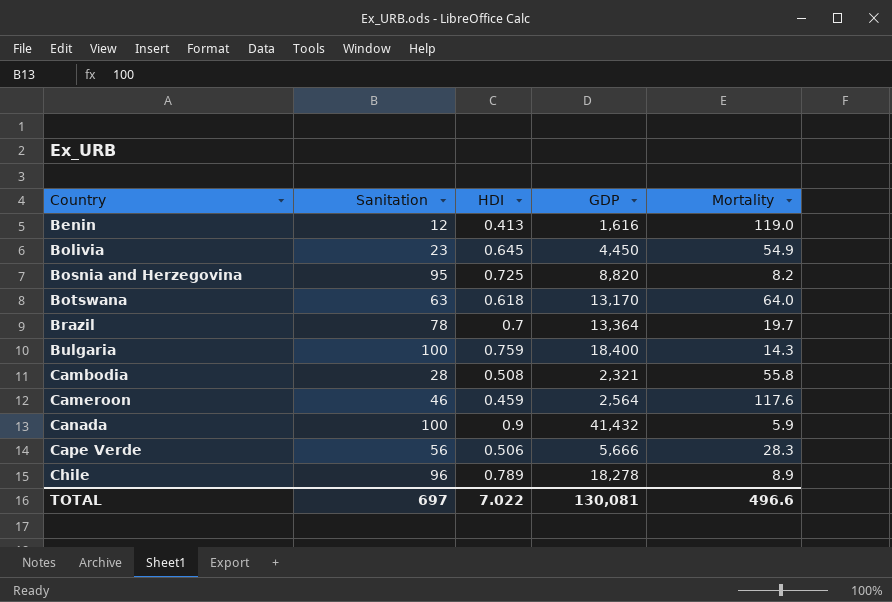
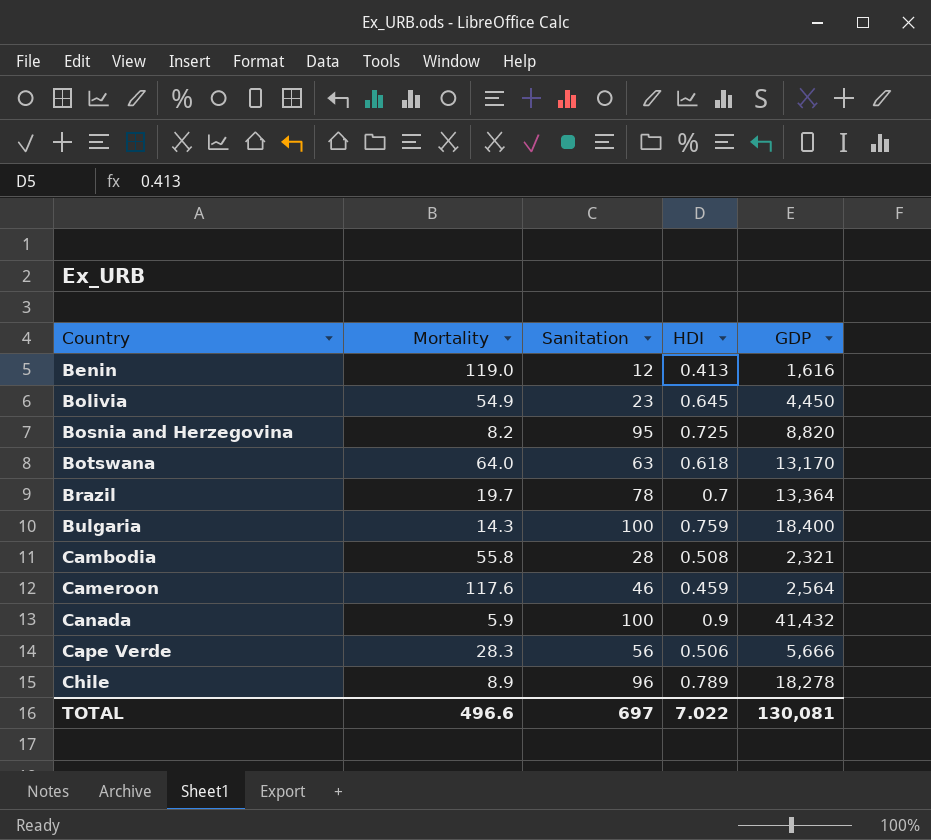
column Mortality | position: 5 -> 2

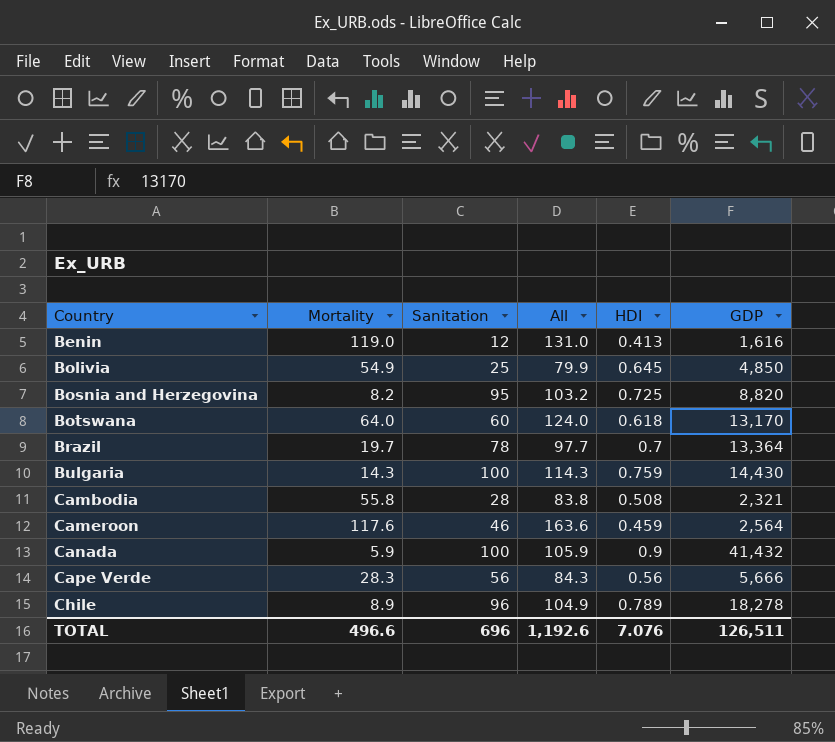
column All | formula: none -> [Mortality] + [Sanitation]
Bolivia | Sanitation: 23 -> 25
Bolivia | GDP: 4,450 -> 4,850
Botswana | Sanitation: 63 -> 60
Bulgaria | GDP: 18,400 -> 14,430
Cape Verde | HDI: 0.506 -> 0.56
TOTAL | Sanitation: 697 -> 696
TOTAL | HDI: 7.022 -> 7.076
TOTAL | GDP: 130,081 -> 126,511

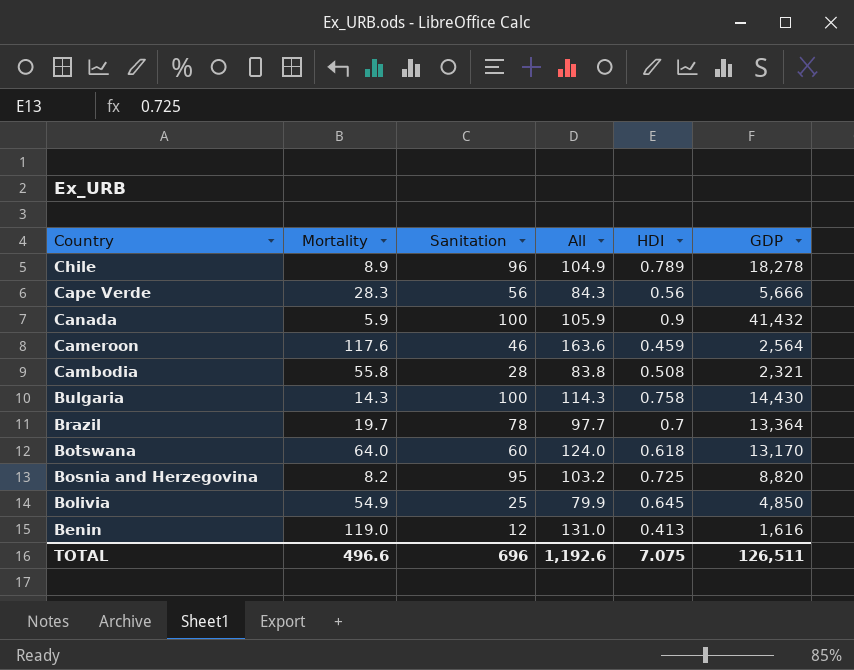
row order: Country ascending -> Country descending
Bulgaria | HDI: 0.759 -> 0.758
TOTAL | HDI: 7.076 -> 7.075

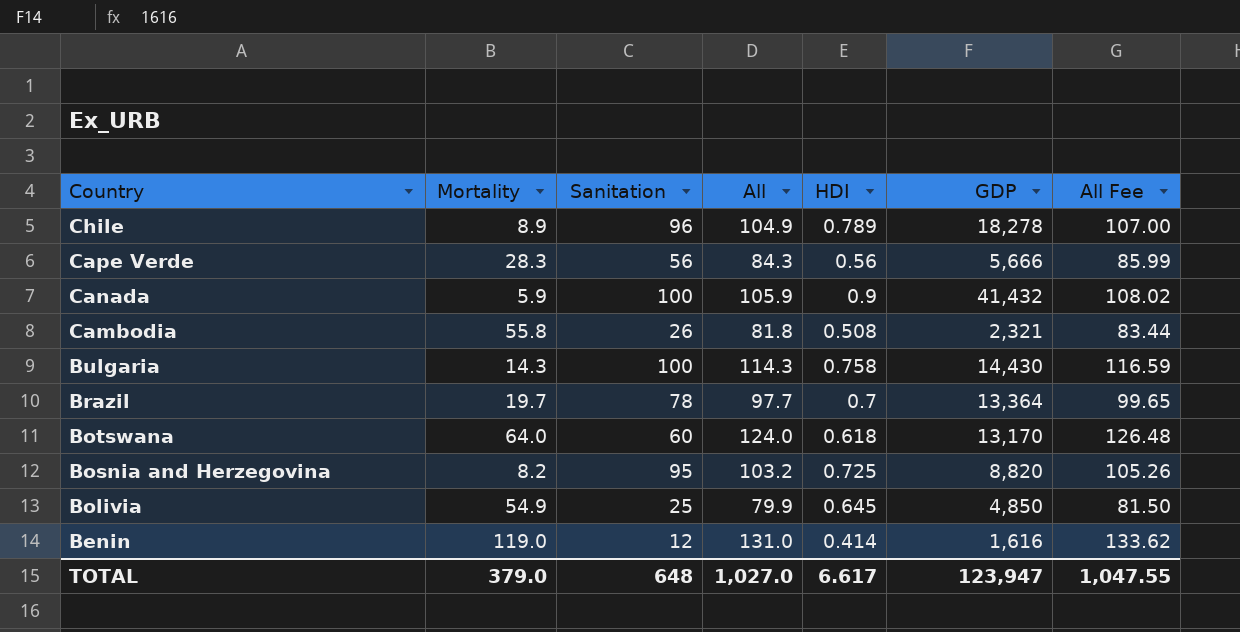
column All Fee | formula: none -> [All] * 1.02
row Cameroon: 117.6 | 46 | 163.6 | 0.459 | 2,564 -> none
Cambodia | Sanitation: 28 -> 26
Cambodia | All: 83.8 -> 81.8
Benin | HDI: 0.413 -> 0.414
TOTAL | Mortality: 496.6 -> 379.0
TOTAL | Sanitation: 696 -> 648
TOTAL | All: 1,192.6 -> 1,027.0
TOTAL | HDI: 7.075 -> 6.617
TOTAL | GDP: 126,511 -> 123,947

